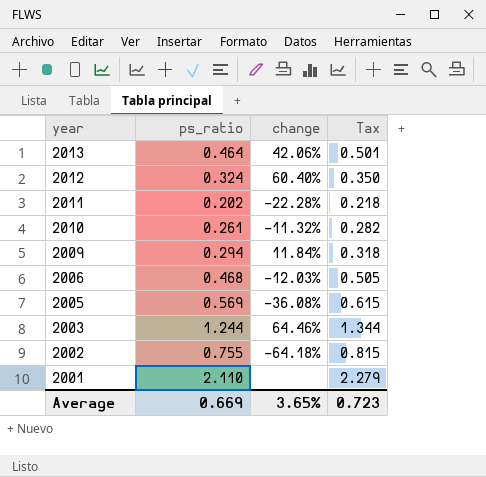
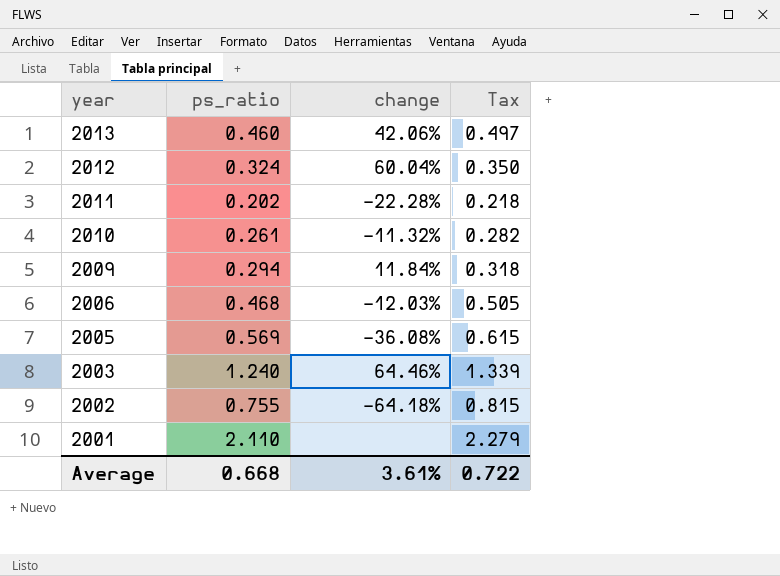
2013 | ps_ratio: 0.464 -> 0.460
2013 | Tax: 0.501 -> 0.497
2012 | change: 60.40% -> 60.04%
2003 | ps_ratio: 1.244 -> 1.240
2003 | Tax: 1.344 -> 1.339
Average | ps_ratio: 0.669 -> 0.668
Average | change: 3.65% -> 3.61%
Average | Tax: 0.723 -> 0.722

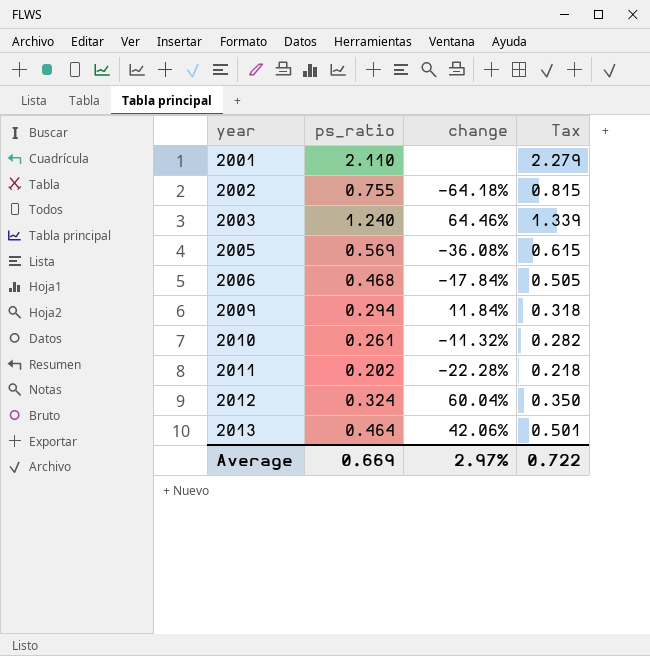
row order: year descending -> year ascending
2006 | change: -12.03% -> -17.84%
2013 | ps_ratio: 0.460 -> 0.464
2013 | Tax: 0.497 -> 0.501
Average | ps_ratio: 0.668 -> 0.669
Average | change: 3.61% -> 2.97%

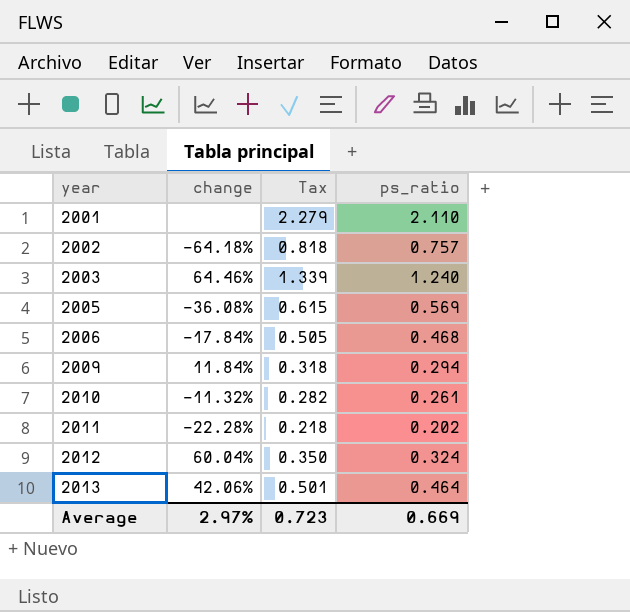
column ps_ratio | position: 2 -> 4
2002 | Tax: 0.815 -> 0.818
2002 | ps_ratio: 0.755 -> 0.757
Average | Tax: 0.722 -> 0.723

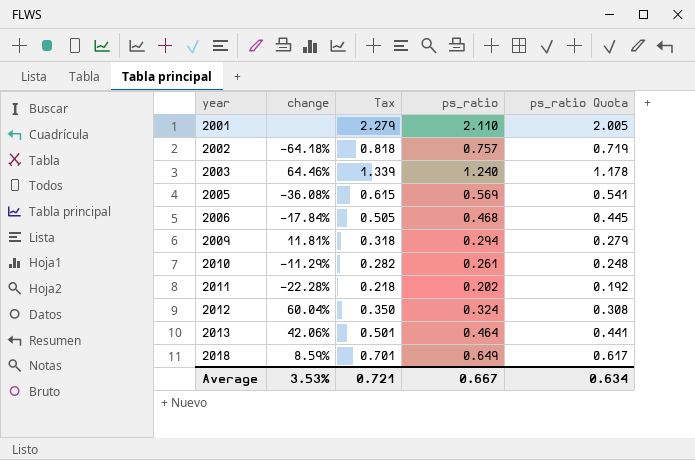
column ps_ratio Quota | formula: none -> [ps_ratio] * 0.95
2009 | change: 11.84% -> 11.81%
2010 | change: -11.32% -> -11.29%
row 2018: none -> 8.59% | 0.701 | 0.649 | 0.617
Average | change: 2.97% -> 3.53%
Average | Tax: 0.723 -> 0.721
Average | ps_ratio: 0.669 -> 0.667

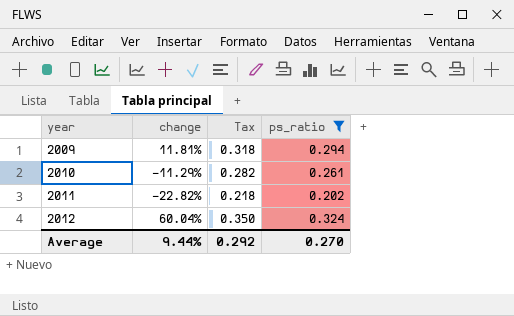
filter: none -> ps_ratio <= 0.324
column ps_ratio Quota | formula: [ps_ratio] * 0.95 -> none
2011 | change: -22.28% -> -22.82%
Average | change: 3.53% -> 9.44%
Average | Tax: 0.721 -> 0.292
Average | ps_ratio: 0.667 -> 0.270

